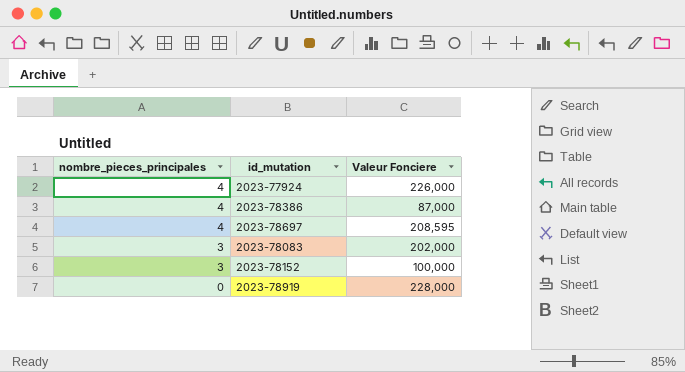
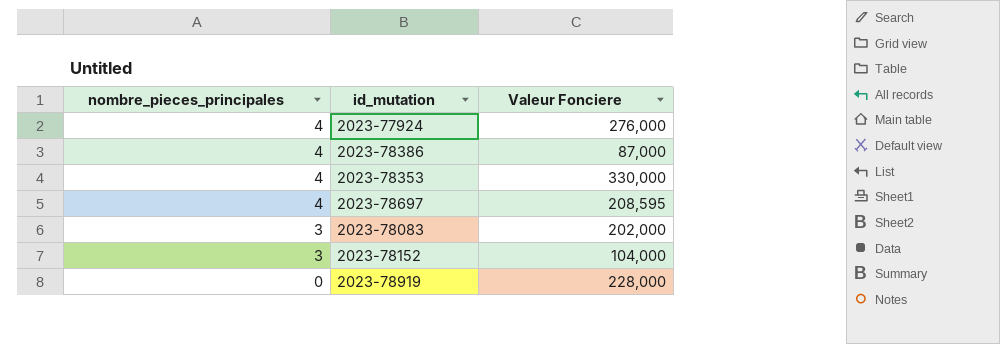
2023-77924 | Valeur Fonciere: 226,000 -> 276,000
row 2023-78353: none -> 4 | 330,000
2023-78152 | Valeur Fonciere: 100,000 -> 104,000

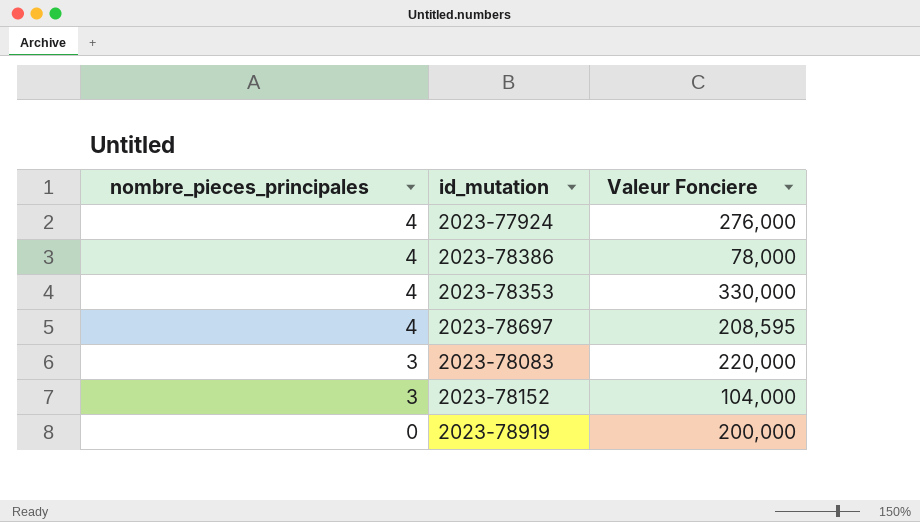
2023-78386 | Valeur Fonciere: 87,000 -> 78,000
2023-78083 | Valeur Fonciere: 202,000 -> 220,000
2023-78919 | Valeur Fonciere: 228,000 -> 200,000

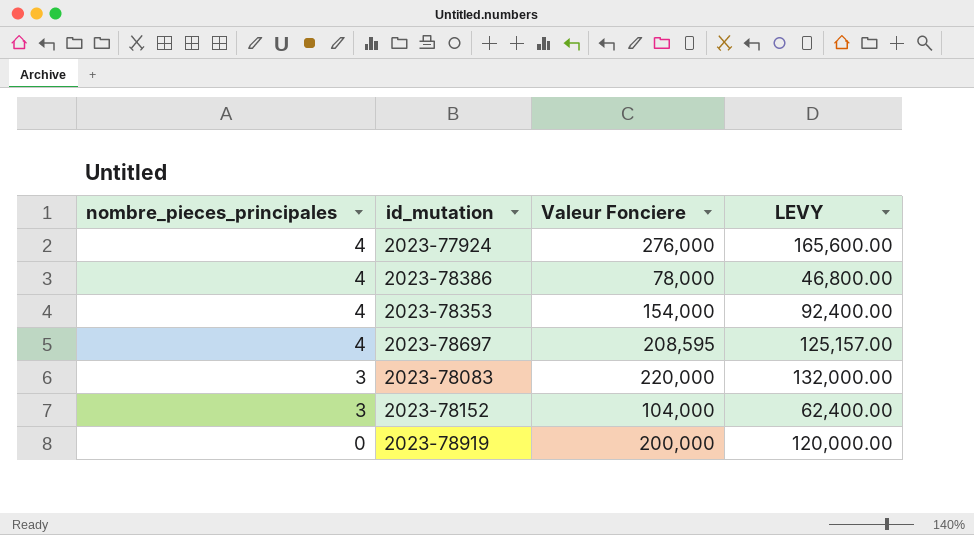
column LEVY | formula: none -> [Valeur Fonciere] * 0.6
2023-78353 | Valeur Fonciere: 330,000 -> 154,000

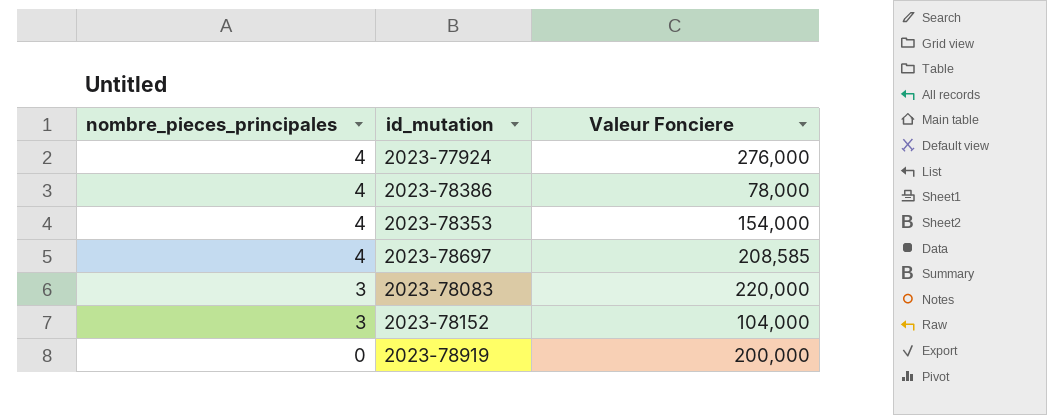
column LEVY | formula: [Valeur Fonciere] * 0.6 -> none
2023-78697 | Valeur Fonciere: 208,595 -> 208,585

